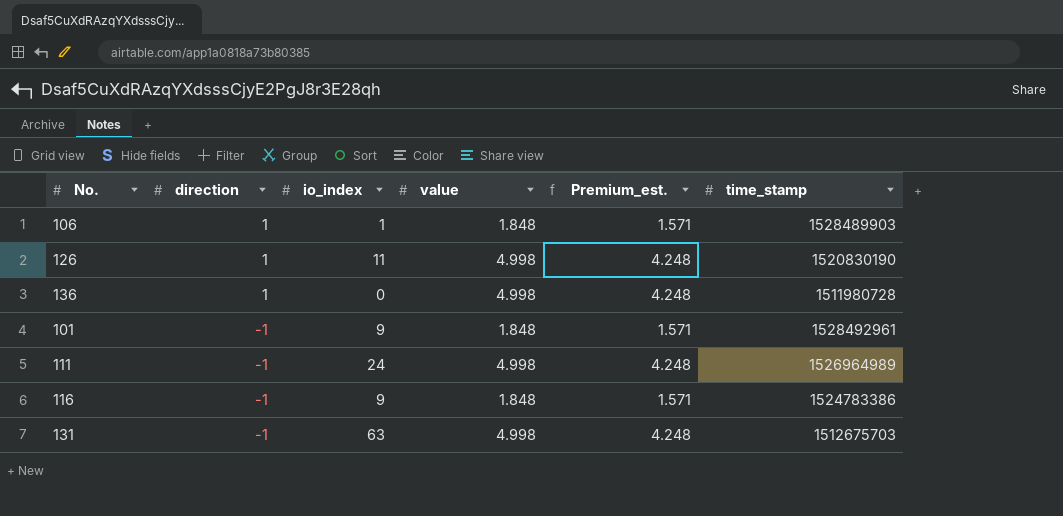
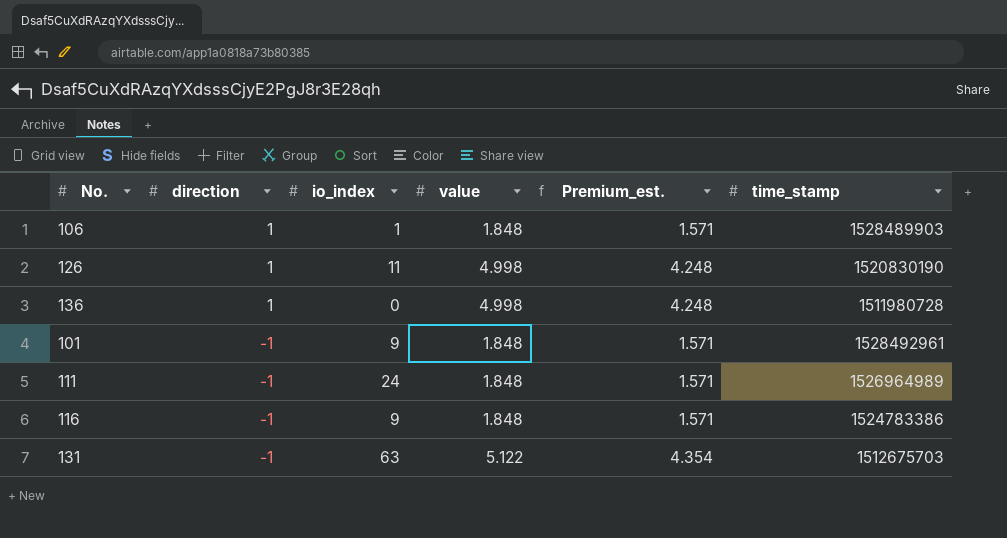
111 | value: 4.998 -> 1.848
111 | Premium_est.: 4.248 -> 1.571
131 | value: 4.998 -> 5.122
131 | Premium_est.: 4.248 -> 4.354

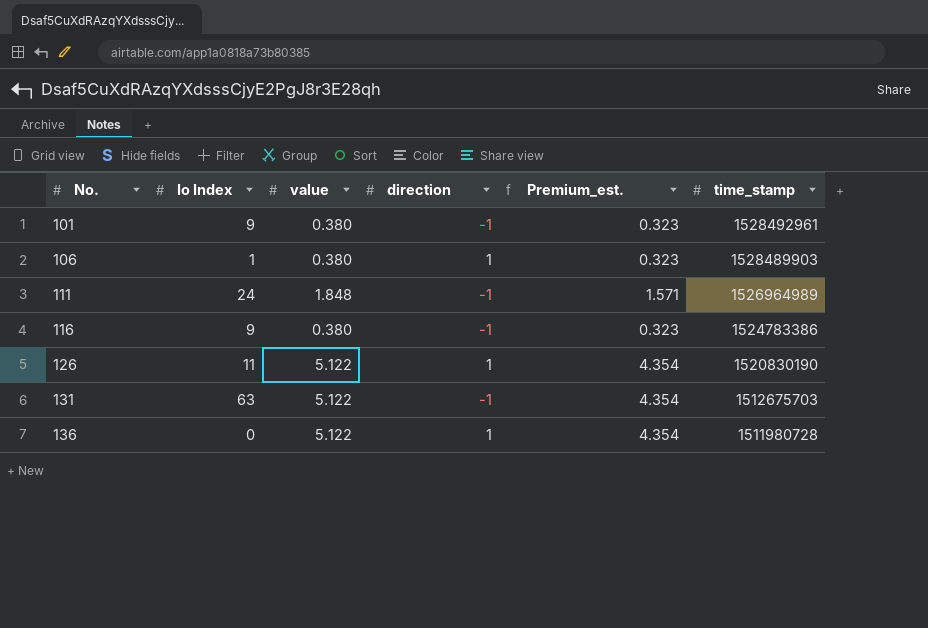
row order: direction descending -> No. ascending
column name: io_index -> Io Index
column direction | position: 2 -> 4
101 | value: 1.848 -> 0.380
101 | Premium_est.: 1.571 -> 0.323
106 | value: 1.848 -> 0.380
106 | Premium_est.: 1.571 -> 0.323
116 | value: 1.848 -> 0.380
116 | Premium_est.: 1.571 -> 0.323
126 | value: 4.998 -> 5.122
126 | Premium_est.: 4.248 -> 4.354
136 | value: 4.998 -> 5.122
136 | Premium_est.: 4.248 -> 4.354

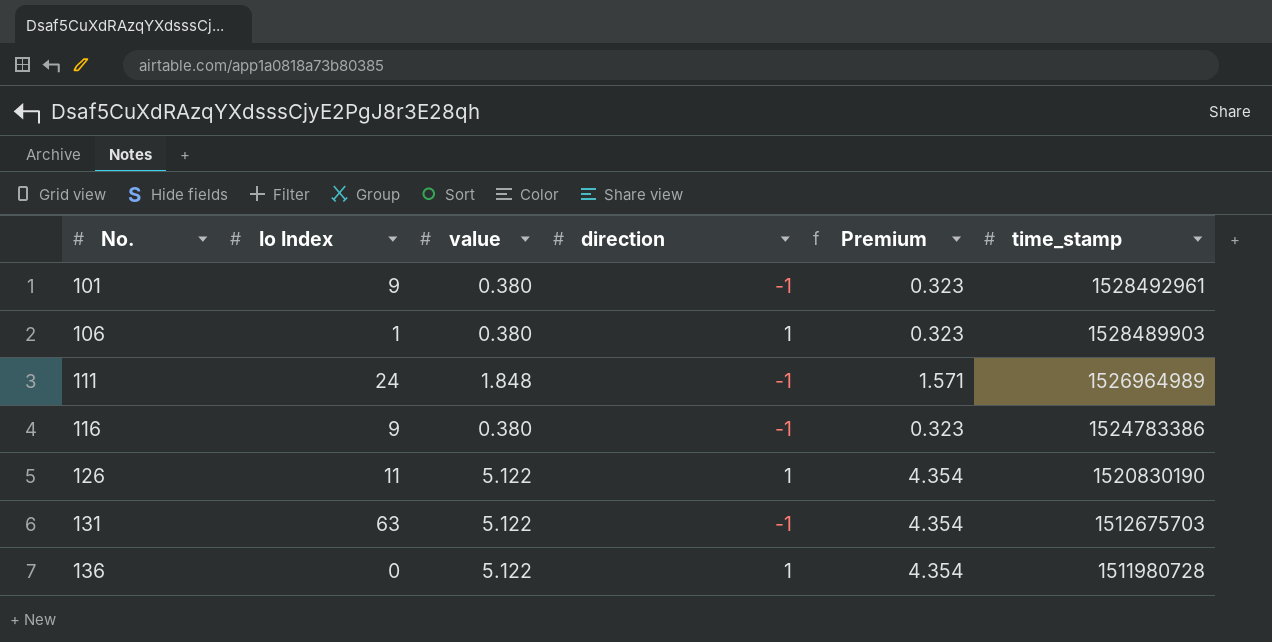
column name: Premium_est. -> Premium

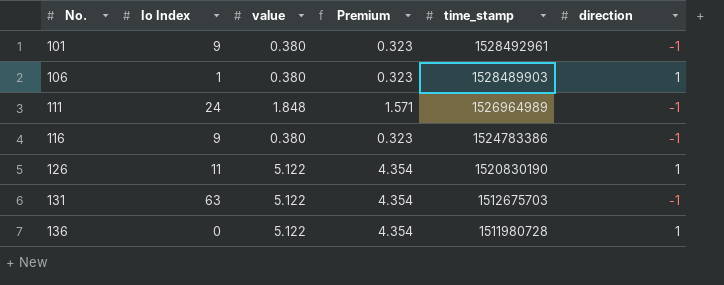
column direction | position: 4 -> 6

